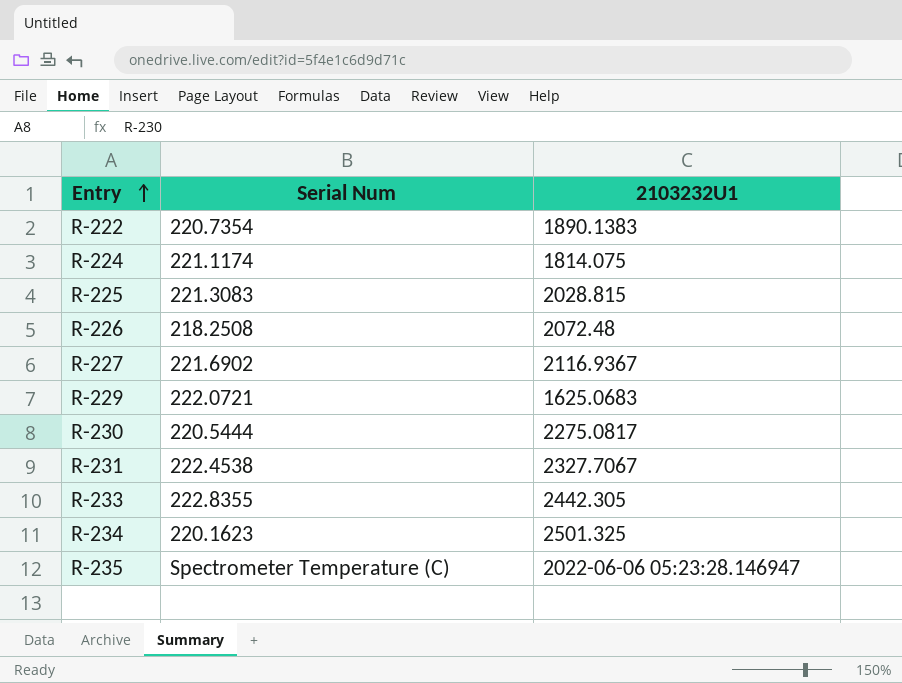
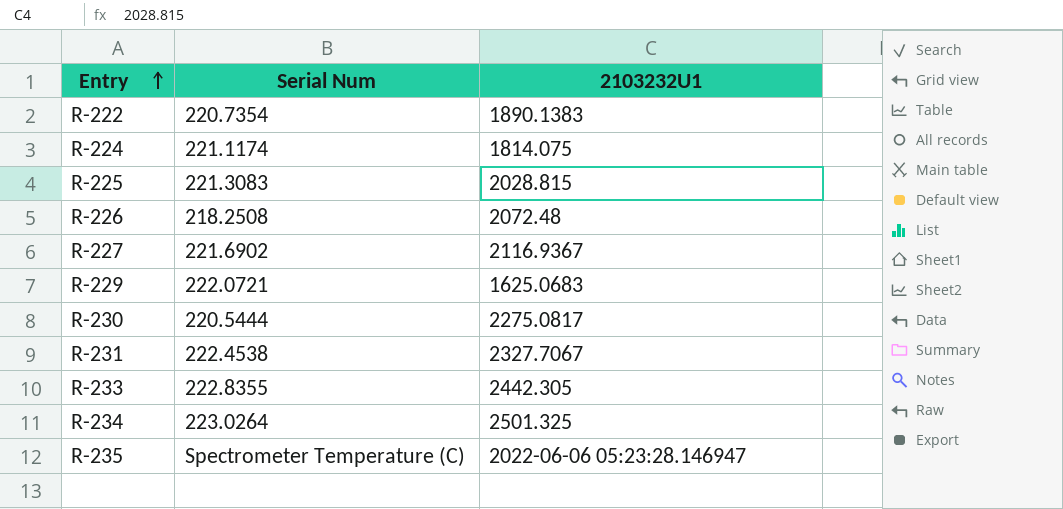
R-234 | Serial Num: 220.1623 -> 223.0264

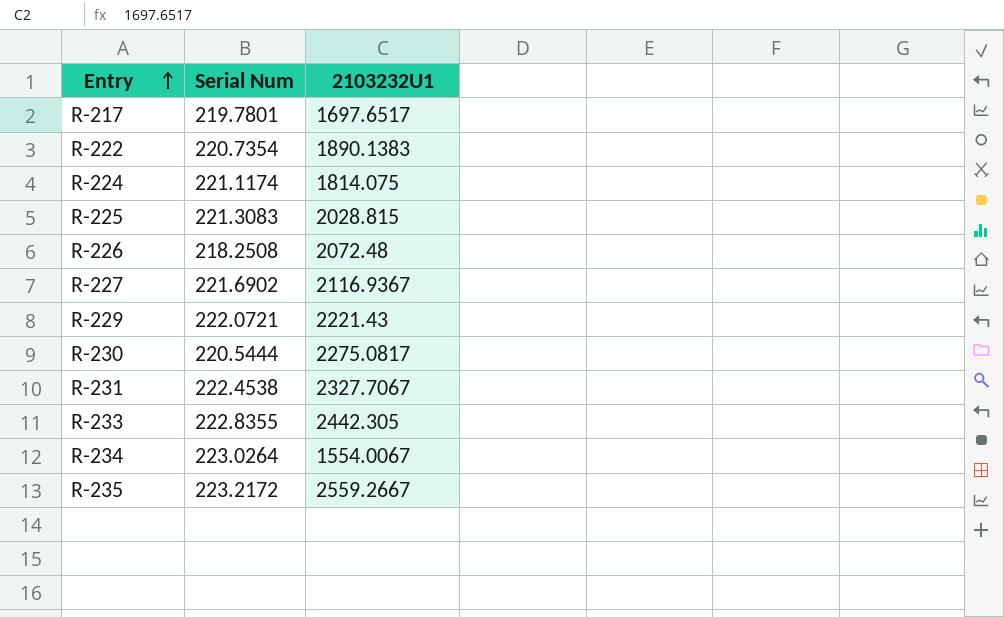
row R-217: none -> 219.7801 | 1697.6517
R-229 | 2103232U1: 1625.0683 -> 2221.43
R-234 | 2103232U1: 2501.325 -> 1554.0067
R-235 | Serial Num: Spectrometer Temperature (C) -> 223.2172
R-235 | 2103232U1: 2022-06-06 05:23:28.146947 -> 2559.2667

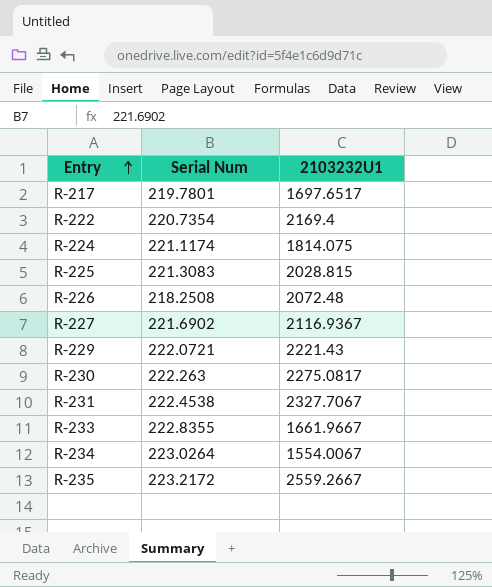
R-222 | 2103232U1: 1890.1383 -> 2169.4
R-230 | Serial Num: 220.5444 -> 222.263
R-233 | 2103232U1: 2442.305 -> 1661.9667

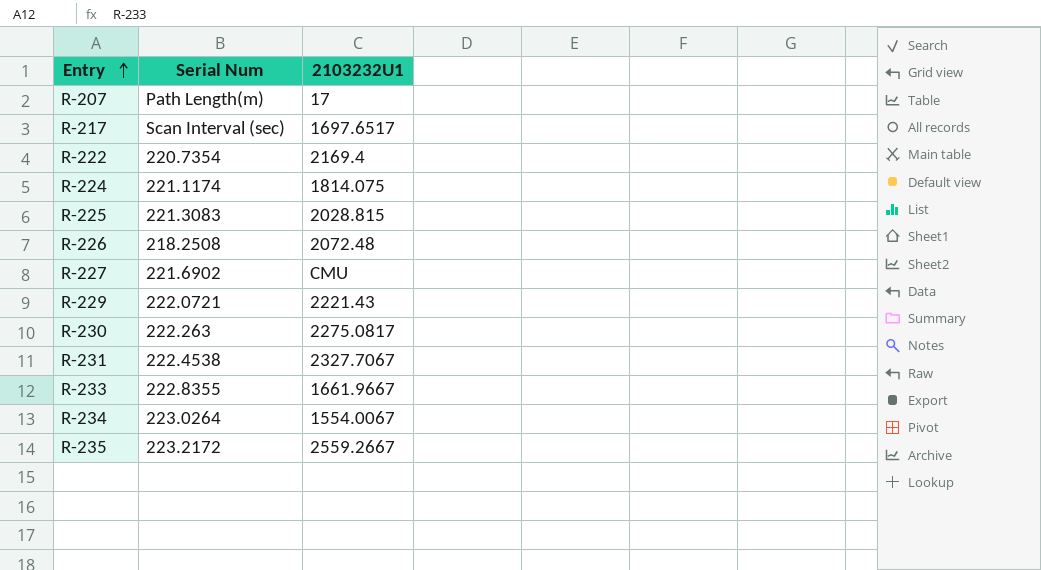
row R-207: none -> Path Length(m) | 17
R-217 | Serial Num: 219.7801 -> Scan Interval (sec)
R-227 | 2103232U1: 2116.9367 -> CMU

